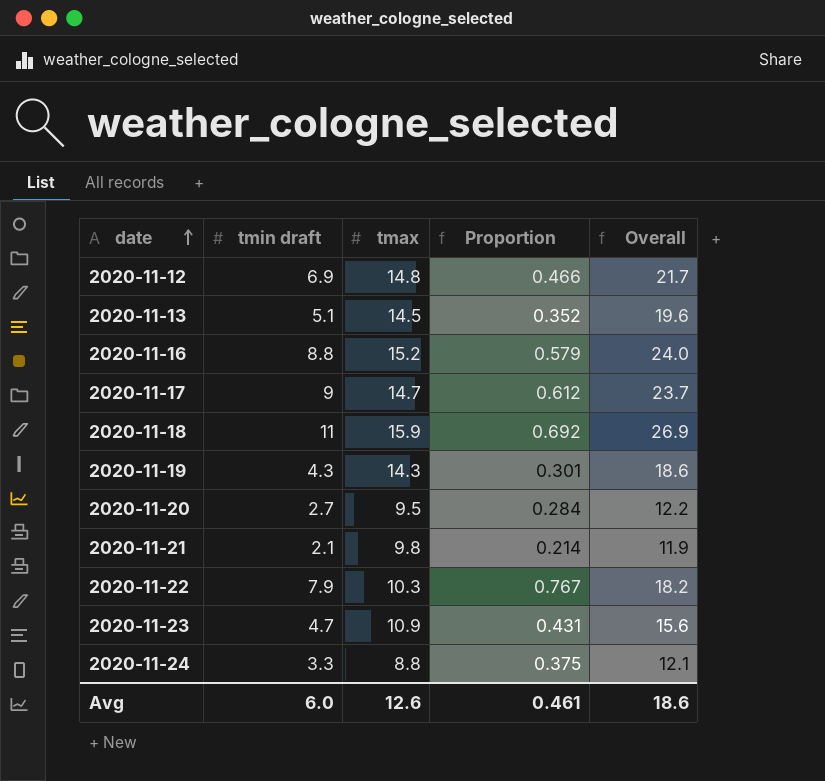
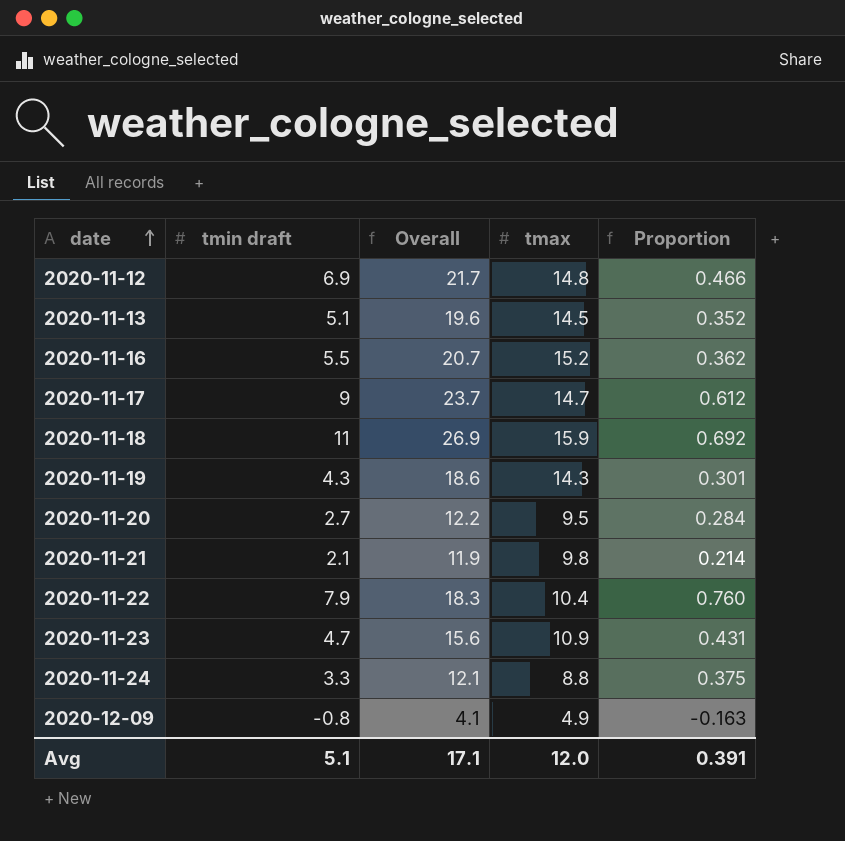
column Overall | position: 5 -> 3
2020-11-16 | tmin draft: 8.8 -> 5.5
2020-11-16 | Overall: 24.0 -> 20.7
2020-11-16 | Proportion: 0.579 -> 0.362
2020-11-22 | Overall: 18.2 -> 18.3
2020-11-22 | tmax: 10.3 -> 10.4
2020-11-22 | Proportion: 0.767 -> 0.760
row 2020-12-09: none -> -0.8 | 4.1 | 4.9 | -0.163
Avg | tmin draft: 6.0 -> 5.1
Avg | Overall: 18.6 -> 17.1
Avg | tmax: 12.6 -> 12.0
Avg | Proportion: 0.461 -> 0.391

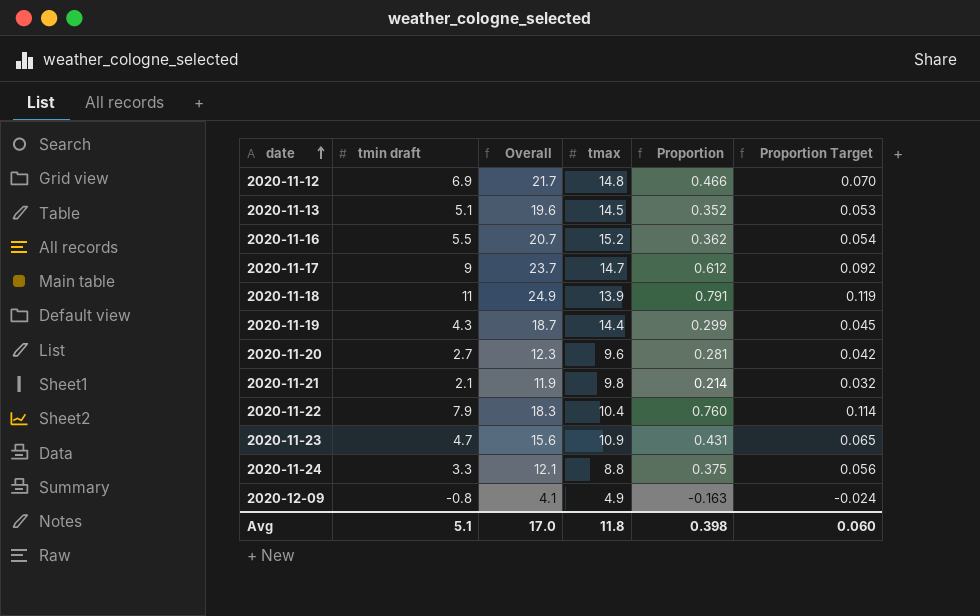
column Proportion Target | formula: none -> [Proportion] * 0.15
2020-11-18 | Overall: 26.9 -> 24.9
2020-11-18 | tmax: 15.9 -> 13.9
2020-11-18 | Proportion: 0.692 -> 0.791
2020-11-19 | Overall: 18.6 -> 18.7
2020-11-19 | tmax: 14.3 -> 14.4
2020-11-19 | Proportion: 0.301 -> 0.299
2020-11-20 | Overall: 12.2 -> 12.3
2020-11-20 | tmax: 9.5 -> 9.6
2020-11-20 | Proportion: 0.284 -> 0.281
Avg | Overall: 17.1 -> 17.0
Avg | tmax: 12.0 -> 11.8
Avg | Proportion: 0.391 -> 0.398

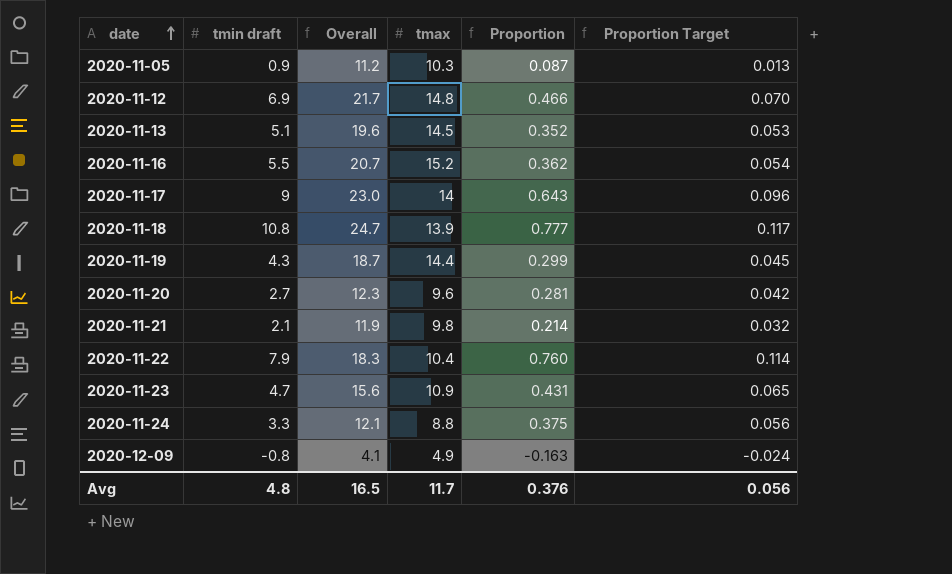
row 2020-11-05: none -> 0.9 | 11.2 | 10.3 | 0.087 | 0.013
2020-11-17 | Overall: 23.7 -> 23.0
2020-11-17 | tmax: 14.7 -> 14
2020-11-17 | Proportion: 0.612 -> 0.643
2020-11-17 | Proportion Target: 0.092 -> 0.096
2020-11-18 | tmin draft: 11 -> 10.8
2020-11-18 | Overall: 24.9 -> 24.7
2020-11-18 | Proportion: 0.791 -> 0.777
2020-11-18 | Proportion Target: 0.119 -> 0.117
Avg | tmin draft: 5.1 -> 4.8
Avg | Overall: 17.0 -> 16.5
Avg | tmax: 11.8 -> 11.7
Avg | Proportion: 0.398 -> 0.376
Avg | Proportion Target: 0.060 -> 0.056

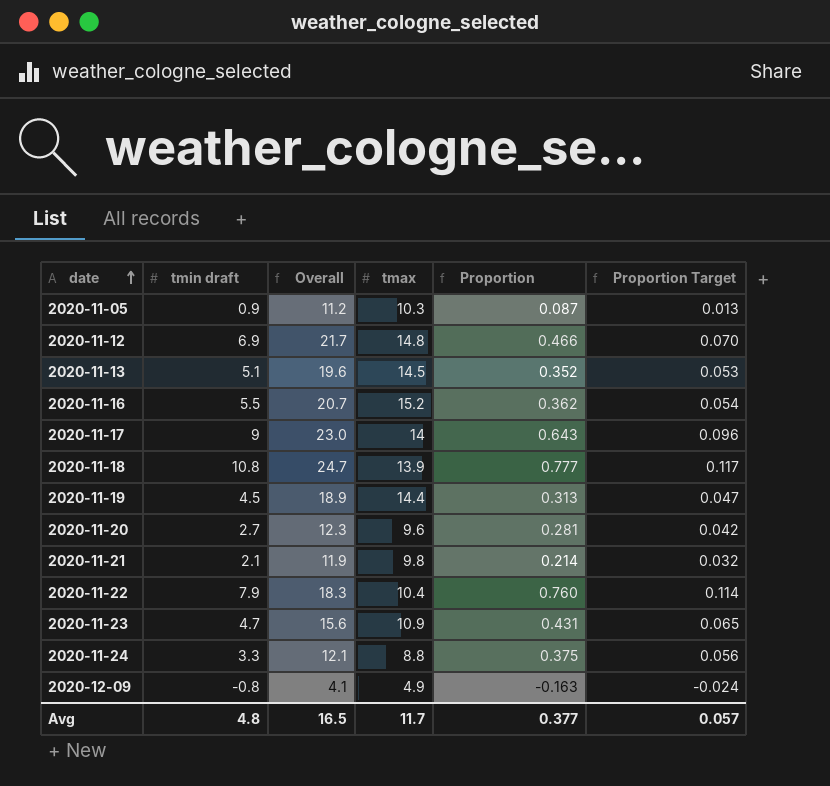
2020-11-19 | tmin draft: 4.3 -> 4.5
2020-11-19 | Overall: 18.7 -> 18.9
2020-11-19 | Proportion: 0.299 -> 0.313
2020-11-19 | Proportion Target: 0.045 -> 0.047
Avg | Proportion: 0.376 -> 0.377
Avg | Proportion Target: 0.056 -> 0.057

